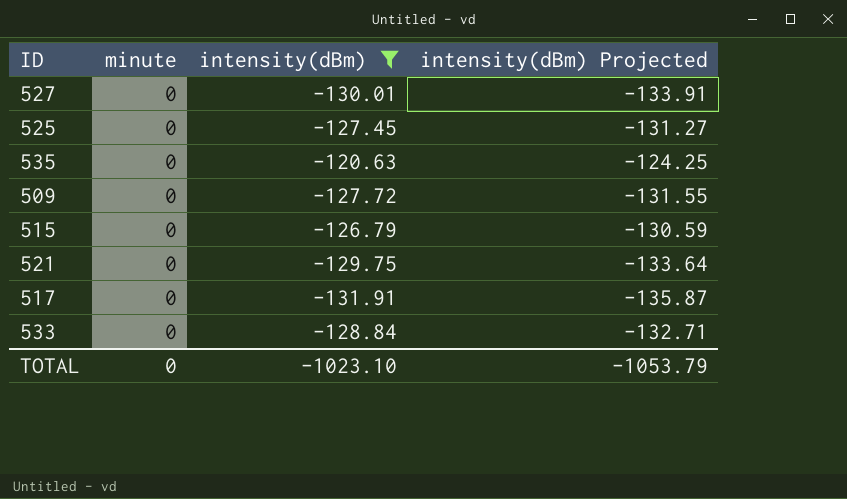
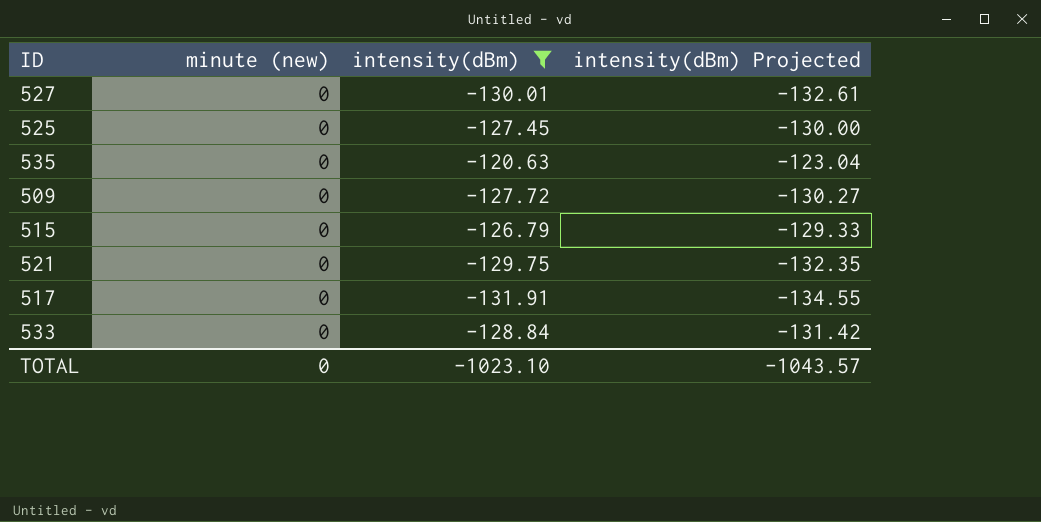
column name: minute -> minute (new)
column intensity(dBm) Projected | formula: [intensity(dBm)] * 1.03 -> [intensity(dBm)] * 1.02
TOTAL | intensity(dBm) Projected: -1053.79 -> -1043.57

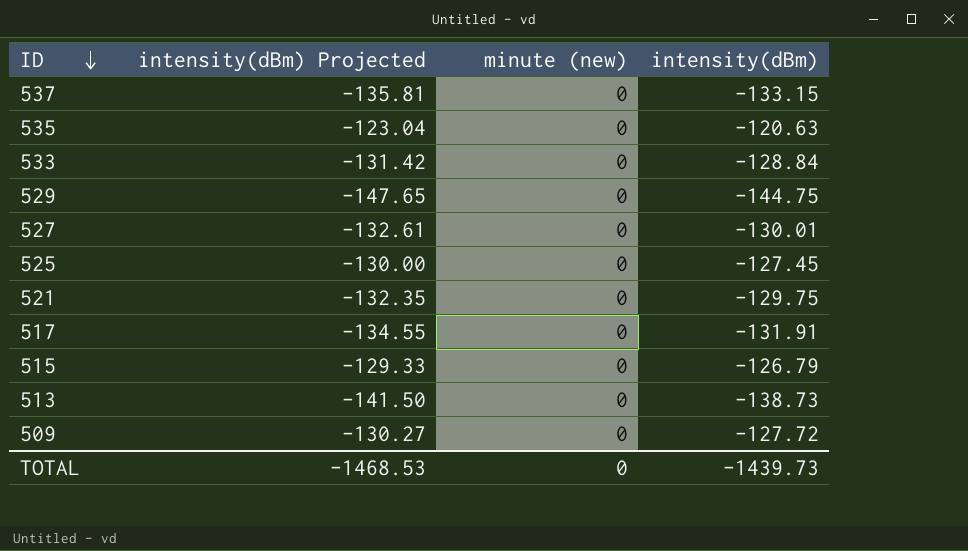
filter: intensity(dBm) >= -131.91 -> none
row order: none -> ID descending
column intensity(dBm) Projected | position: 4 -> 2
TOTAL | intensity(dBm) Projected: -1043.57 -> -1468.53
TOTAL | intensity(dBm): -1023.10 -> -1439.73

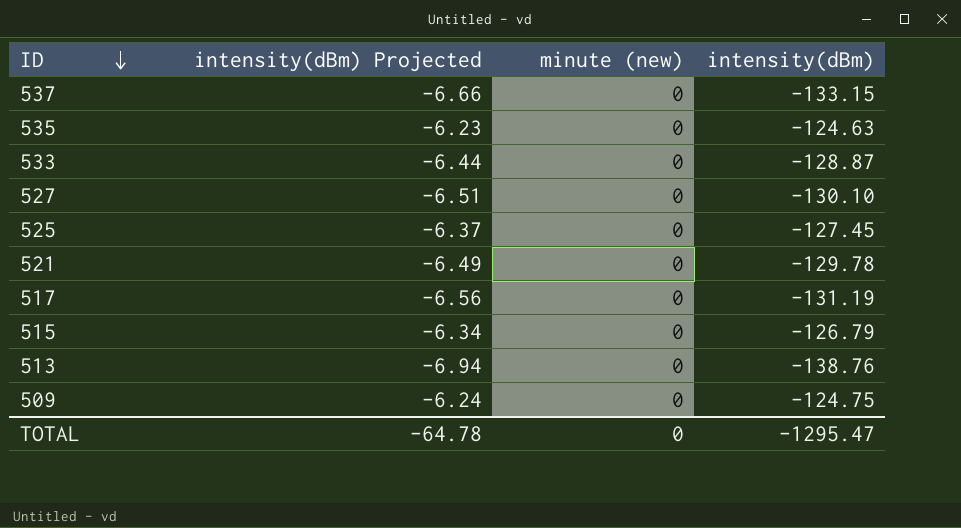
column intensity(dBm) Projected | formula: [intensity(dBm)] * 1.02 -> [intensity(dBm)] * 0.05
row 529: -147.65 | 0 | -144.75 -> none
535 | intensity(dBm): -120.63 -> -124.63
533 | intensity(dBm): -128.84 -> -128.87
527 | intensity(dBm): -130.01 -> -130.10
521 | intensity(dBm): -129.75 -> -129.78
517 | intensity(dBm): -131.91 -> -131.19
513 | intensity(dBm): -138.73 -> -138.76
509 | intensity(dBm): -127.72 -> -124.75
TOTAL | intensity(dBm) Projected: -1468.53 -> -64.78
TOTAL | intensity(dBm): -1439.73 -> -1295.47

